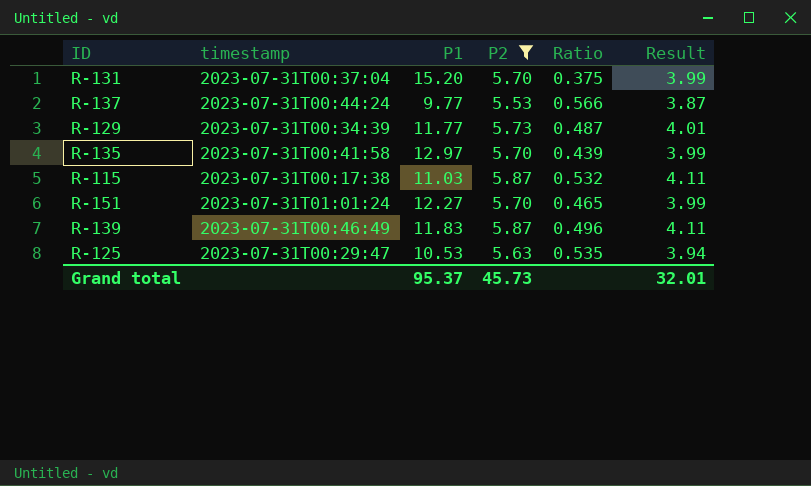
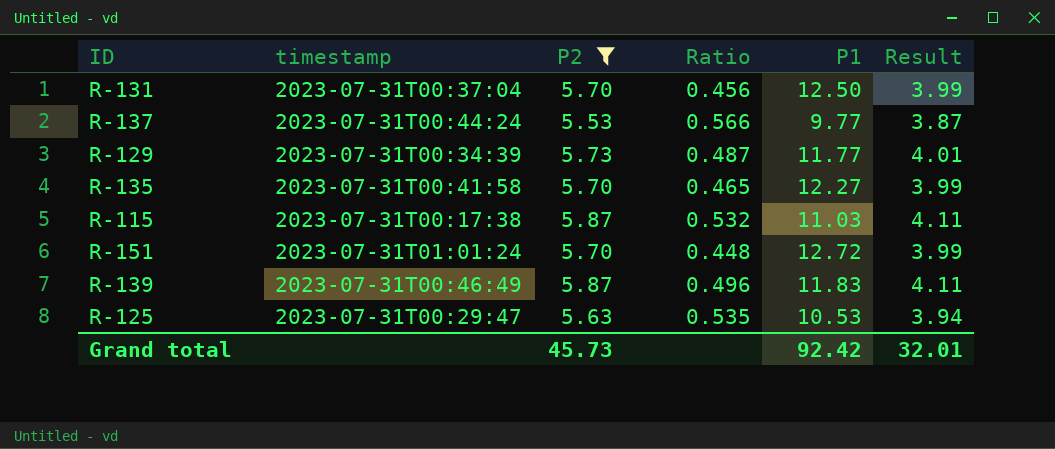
column P1 | position: 3 -> 5
R-131 | Ratio: 0.375 -> 0.456
R-131 | P1: 15.20 -> 12.50
R-135 | Ratio: 0.439 -> 0.465
R-135 | P1: 12.97 -> 12.27
R-151 | Ratio: 0.465 -> 0.448
R-151 | P1: 12.27 -> 12.72
Grand total | P1: 95.37 -> 92.42

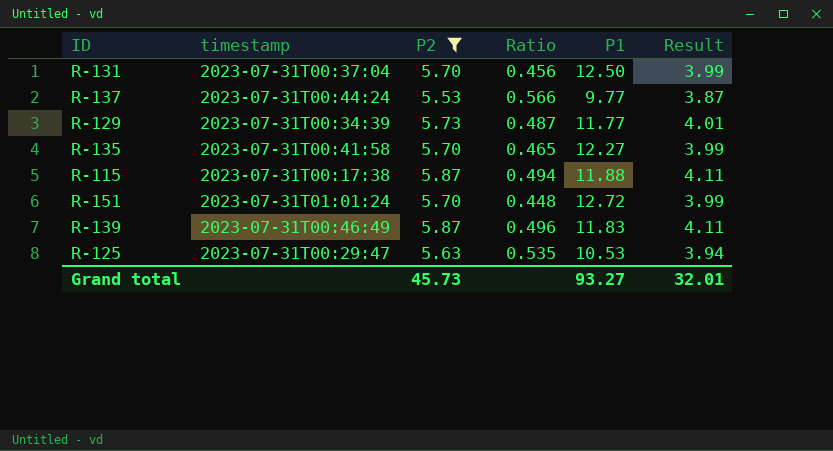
R-115 | Ratio: 0.532 -> 0.494
R-115 | P1: 11.03 -> 11.88
Grand total | P1: 92.42 -> 93.27

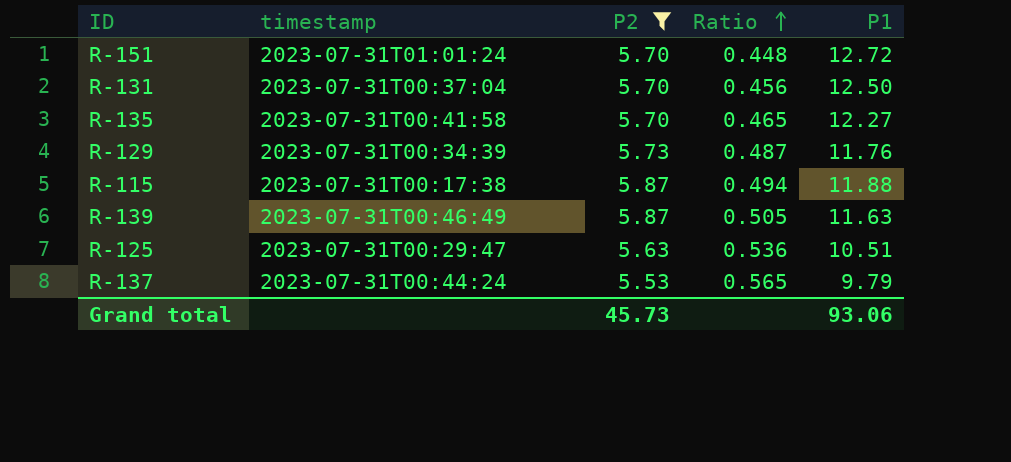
row order: none -> Ratio ascending
column Result | formula: [P2] * 0.7 -> none
R-129 | P1: 11.77 -> 11.76
R-139 | Ratio: 0.496 -> 0.505
R-139 | P1: 11.83 -> 11.63
R-125 | Ratio: 0.535 -> 0.536
R-125 | P1: 10.53 -> 10.51
R-137 | Ratio: 0.566 -> 0.565
R-137 | P1: 9.77 -> 9.79
Grand total | P1: 93.27 -> 93.06

